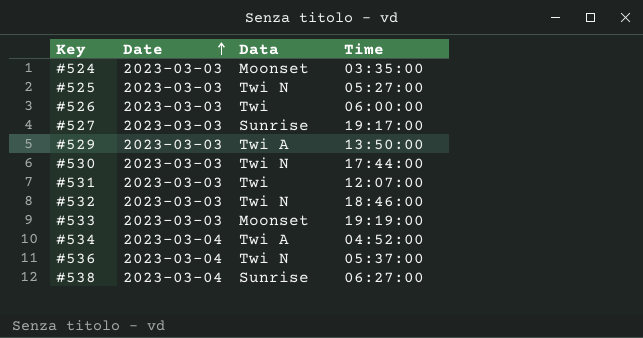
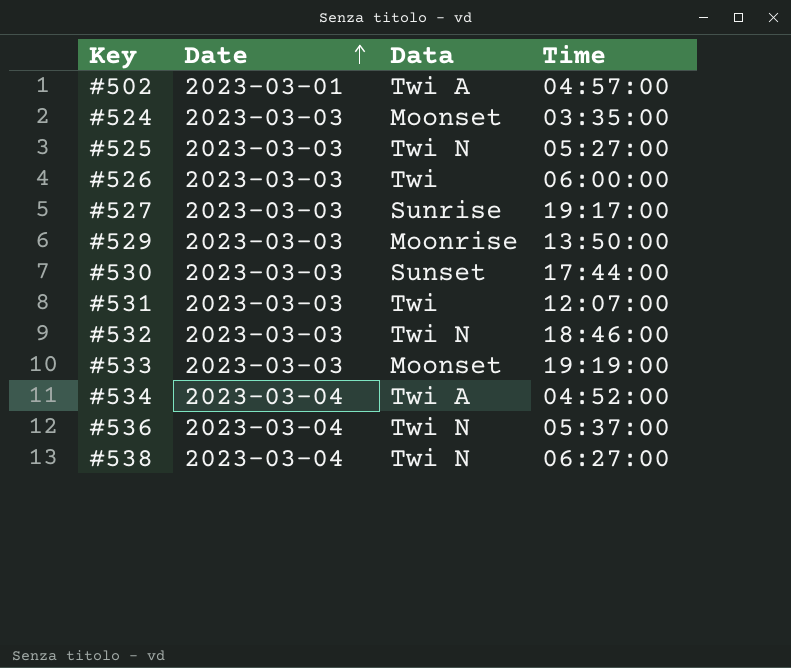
row #502: none -> 2023-03-01 | Twi A | 04:57:00
#529 | Data: Twi A -> Moonrise
#530 | Data: Twi N -> Sunset
#538 | Data: Sunrise -> Twi N

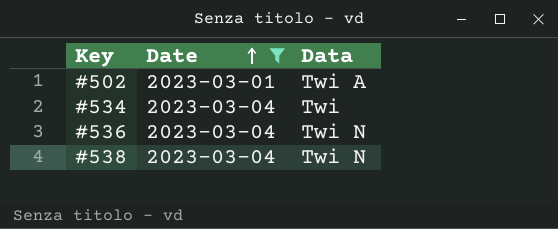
filter: none -> Date != 2023-03-03
column Time | position: 4 -> none
#534 | Data: Twi A -> Twi

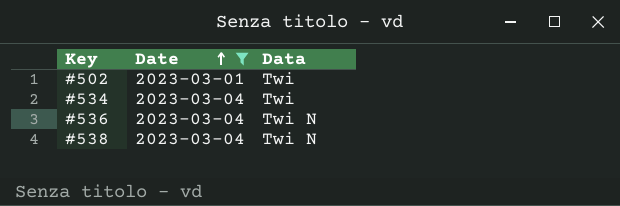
#502 | Data: Twi A -> Twi

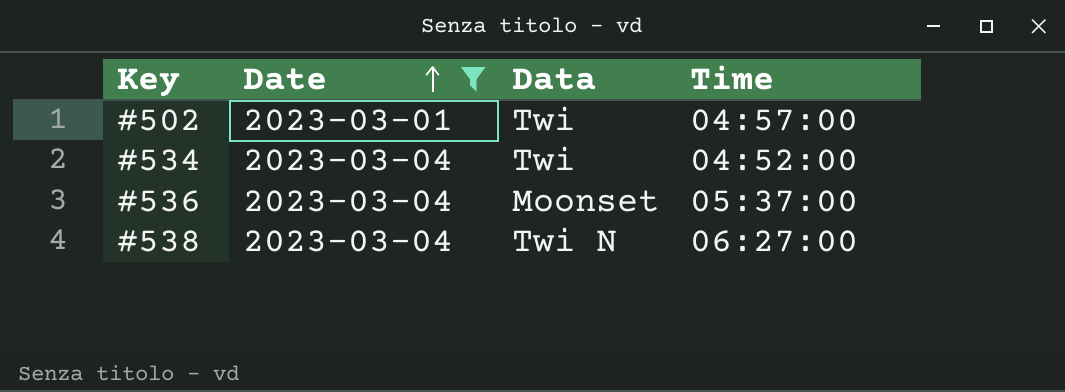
column Time | position: none -> 4
#536 | Data: Twi N -> Moonset

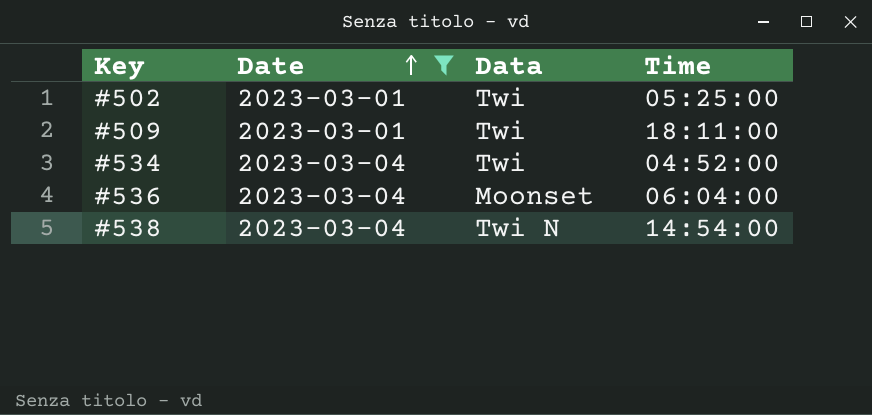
#502 | Time: 04:57:00 -> 05:25:00
row #509: none -> 2023-03-01 | Twi | 18:11:00
#536 | Time: 05:37:00 -> 06:04:00
#538 | Time: 06:27:00 -> 14:54:00

